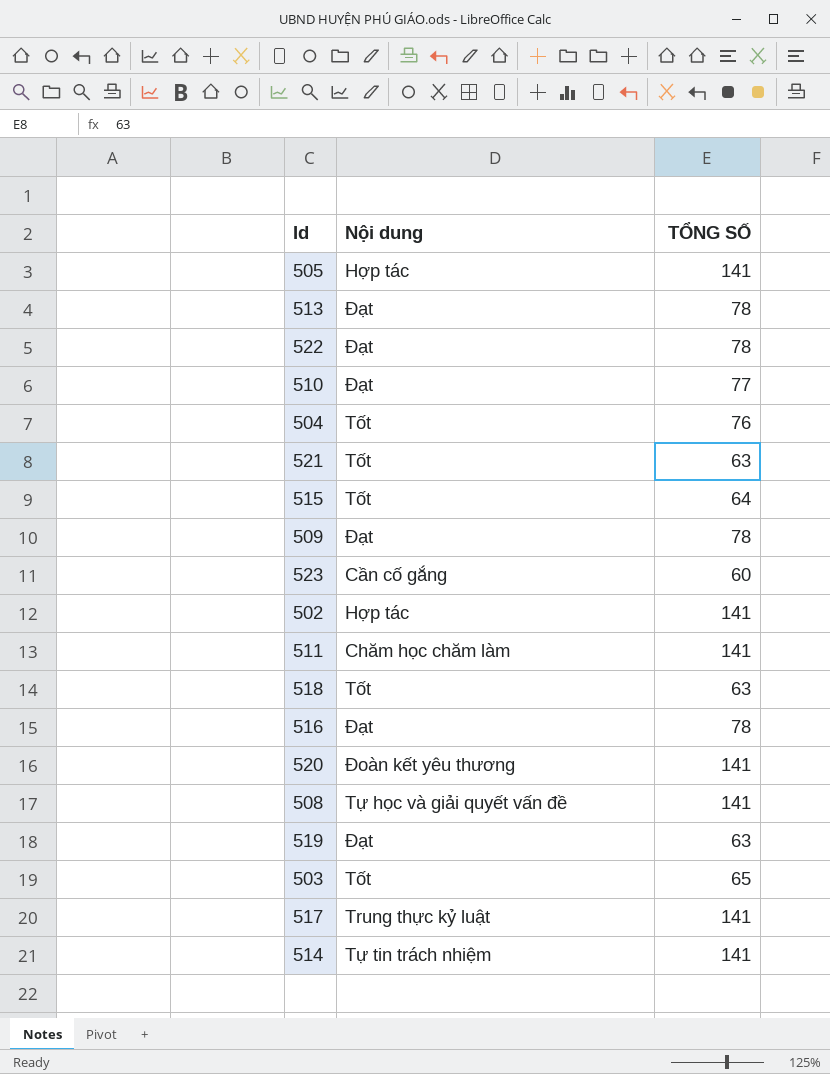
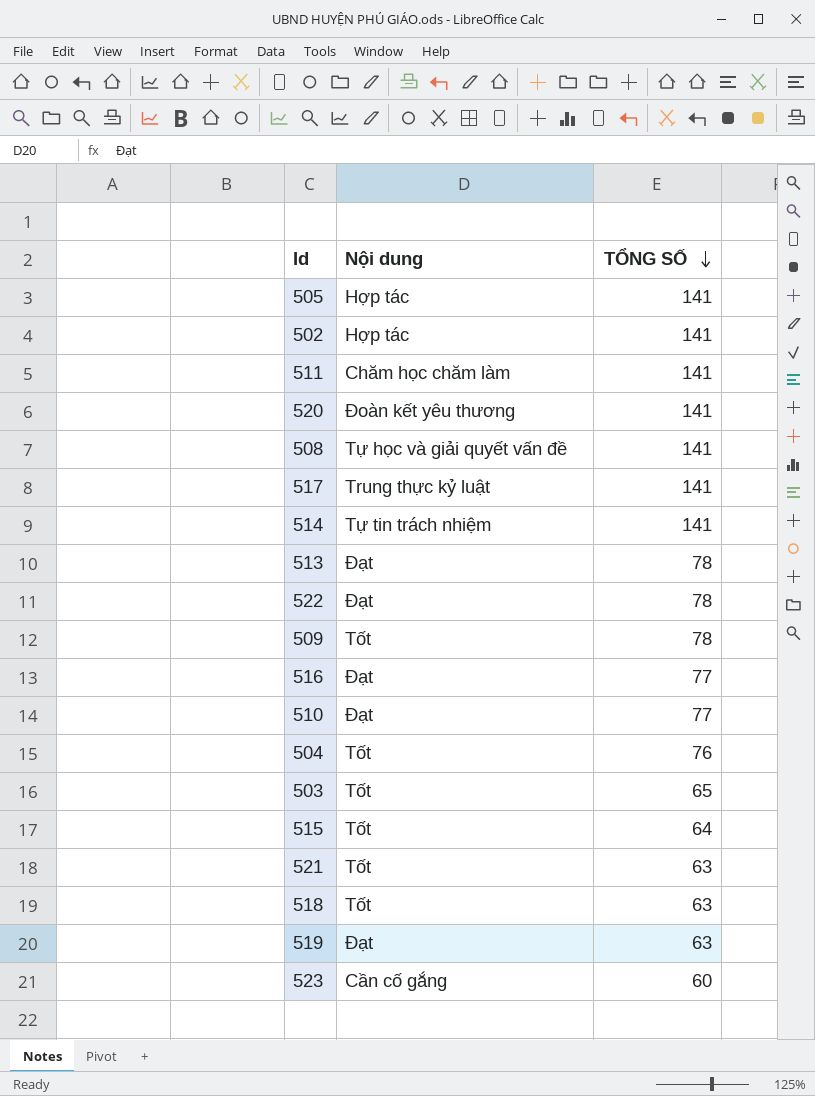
row order: none -> TỔNG SỐ descending
509 | Nội dung: Đạt -> Tốt
516 | TỔNG SỐ: 78 -> 77

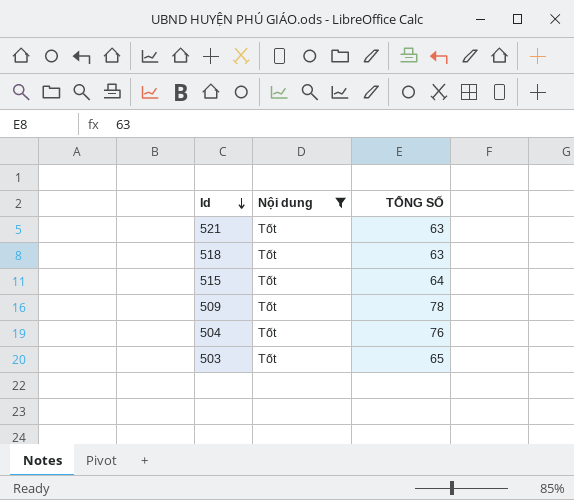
filter: none -> Nội dung = Tốt
row order: TỔNG SỐ descending -> Id descending

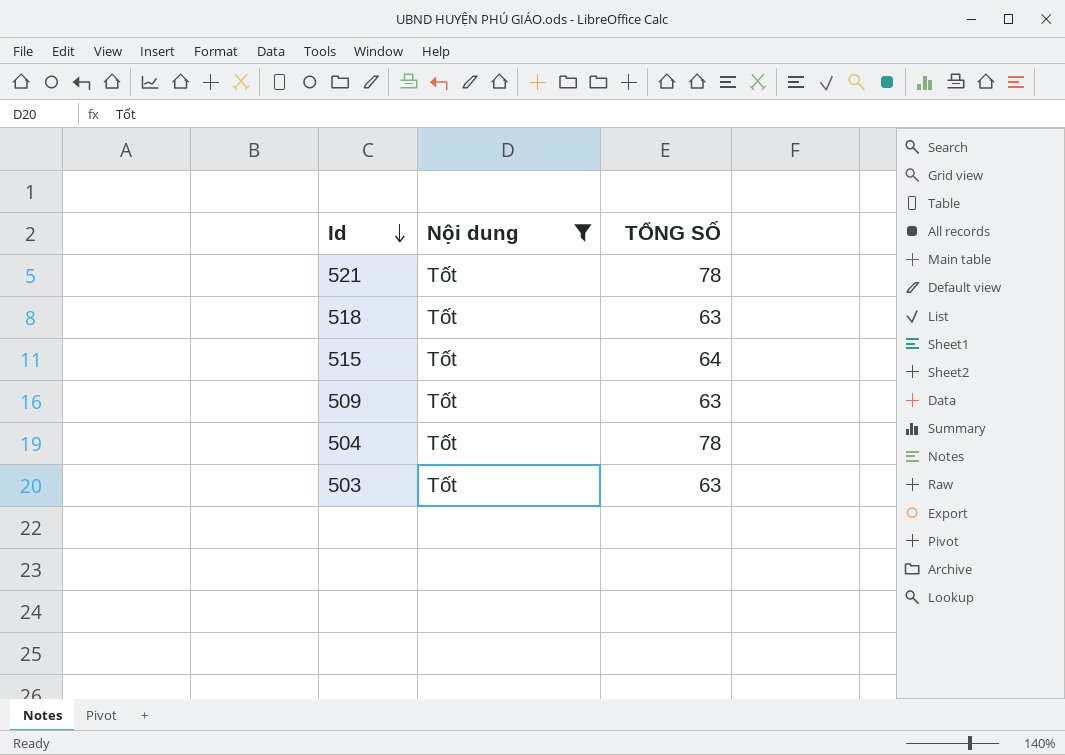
521 | TỔNG SỐ: 63 -> 78
509 | TỔNG SỐ: 78 -> 63
504 | TỔNG SỐ: 76 -> 78
503 | TỔNG SỐ: 65 -> 63

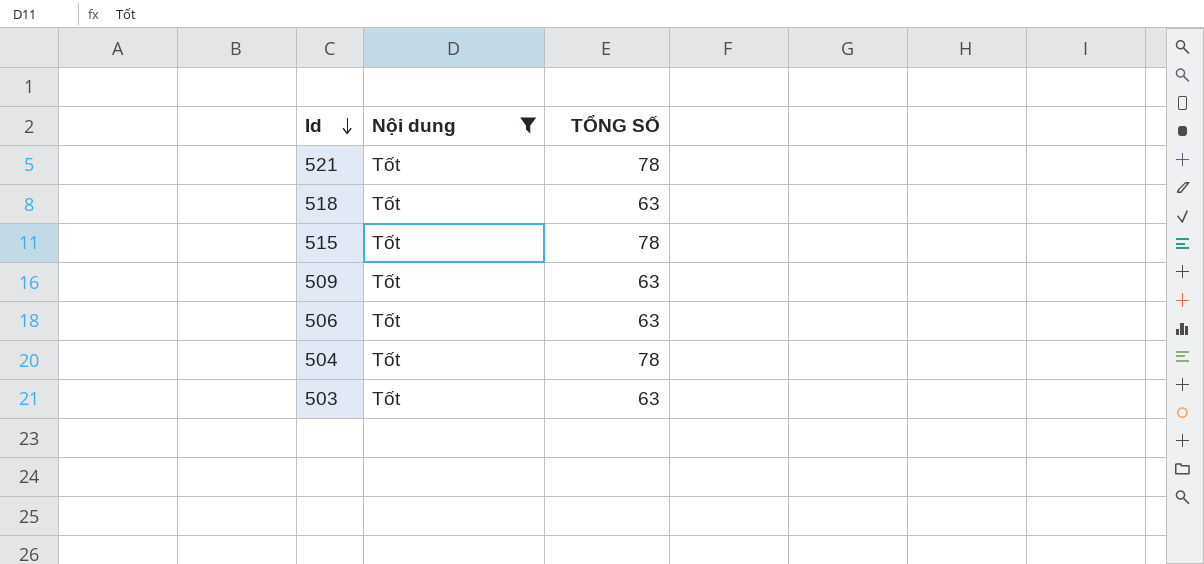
515 | TỔNG SỐ: 64 -> 78
row 506: none -> Tốt | 63

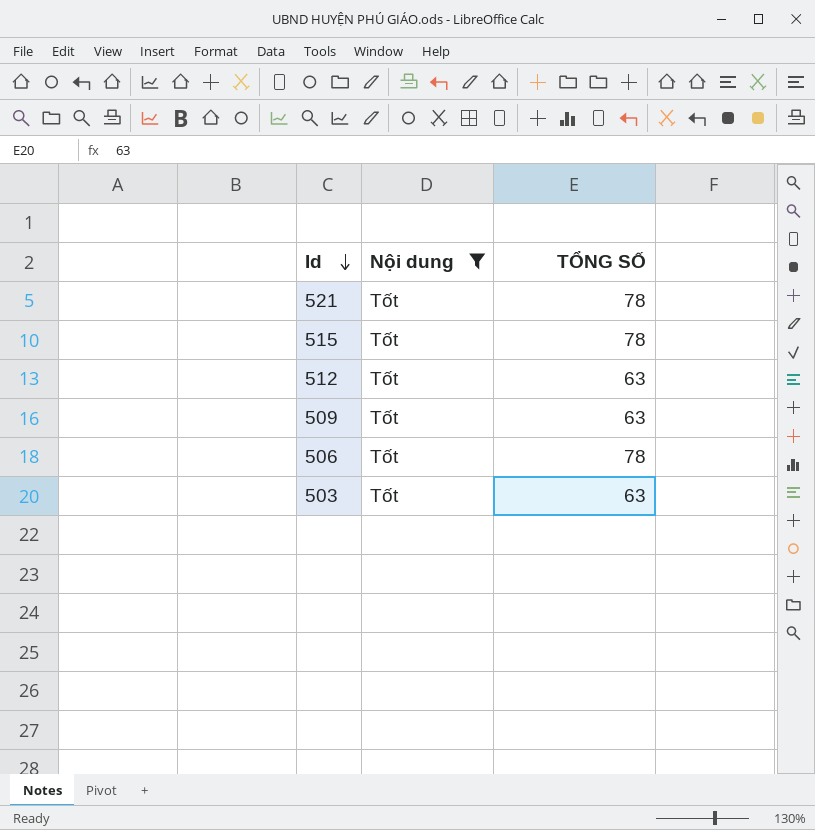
row 518: Tốt | 63 -> none
row 504: Tốt | 78 -> none
row 512: none -> Tốt | 63
506 | TỔNG SỐ: 63 -> 78

